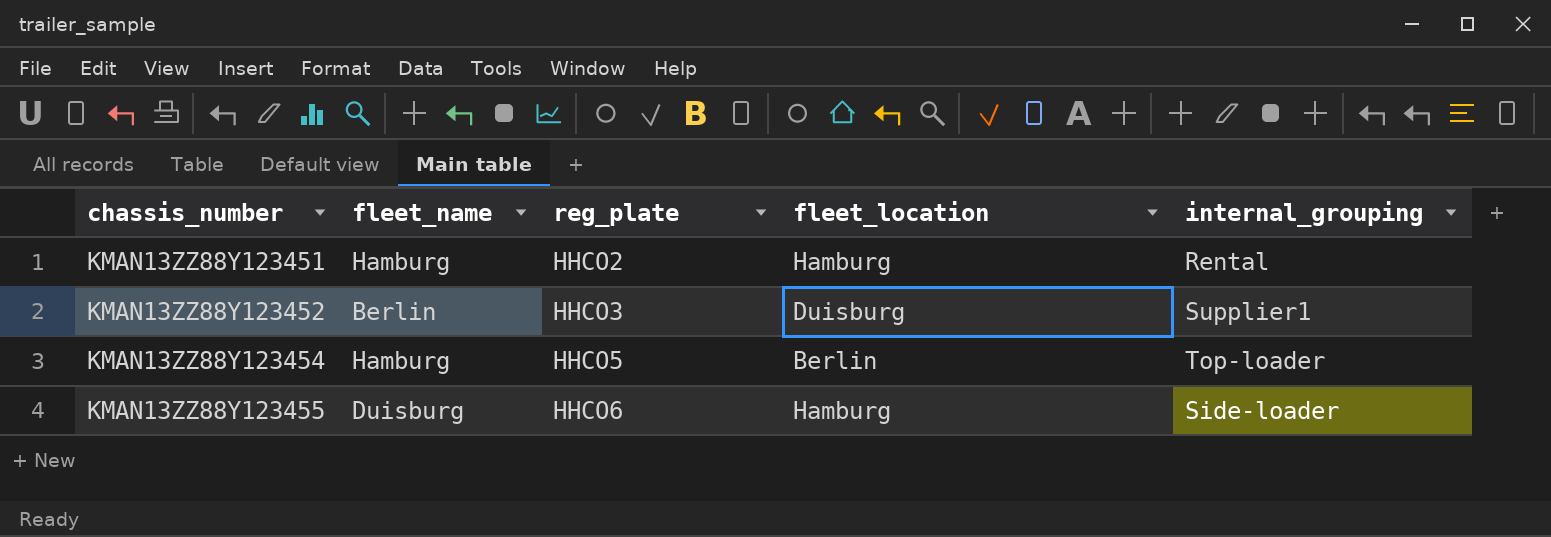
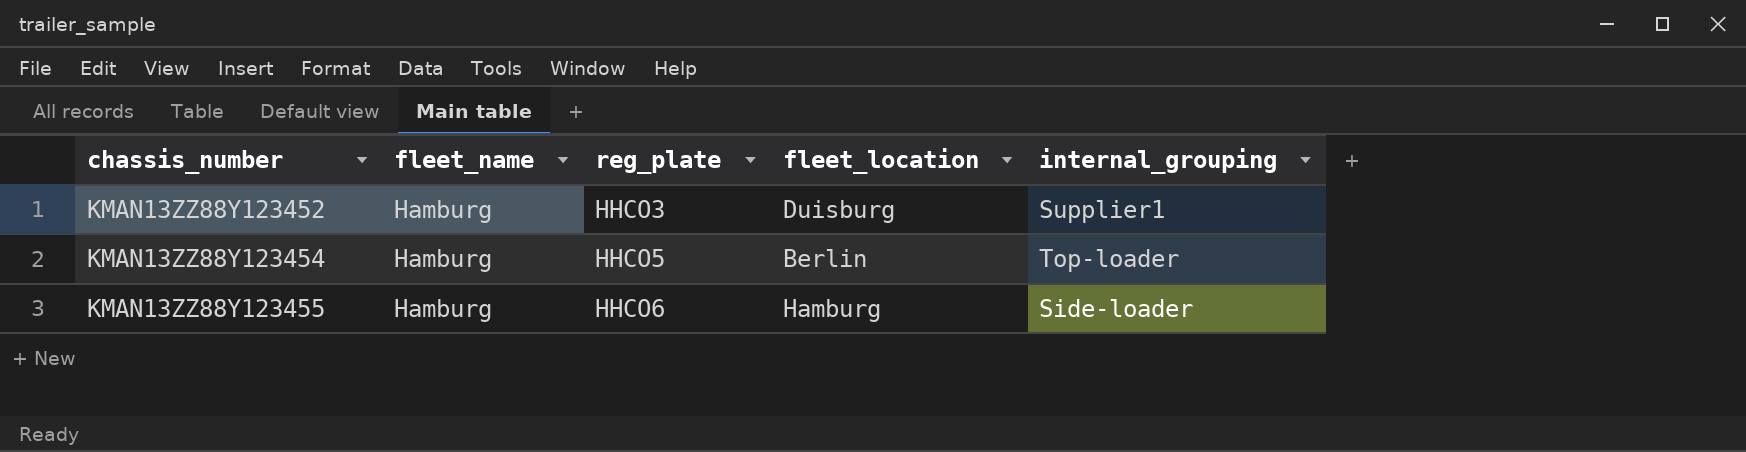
row KMAN13ZZ88Y123451: Hamburg | HHCO2 | Hamburg | Rental -> none
KMAN13ZZ88Y123452 | fleet_name: Berlin -> Hamburg
KMAN13ZZ88Y123455 | fleet_name: Duisburg -> Hamburg

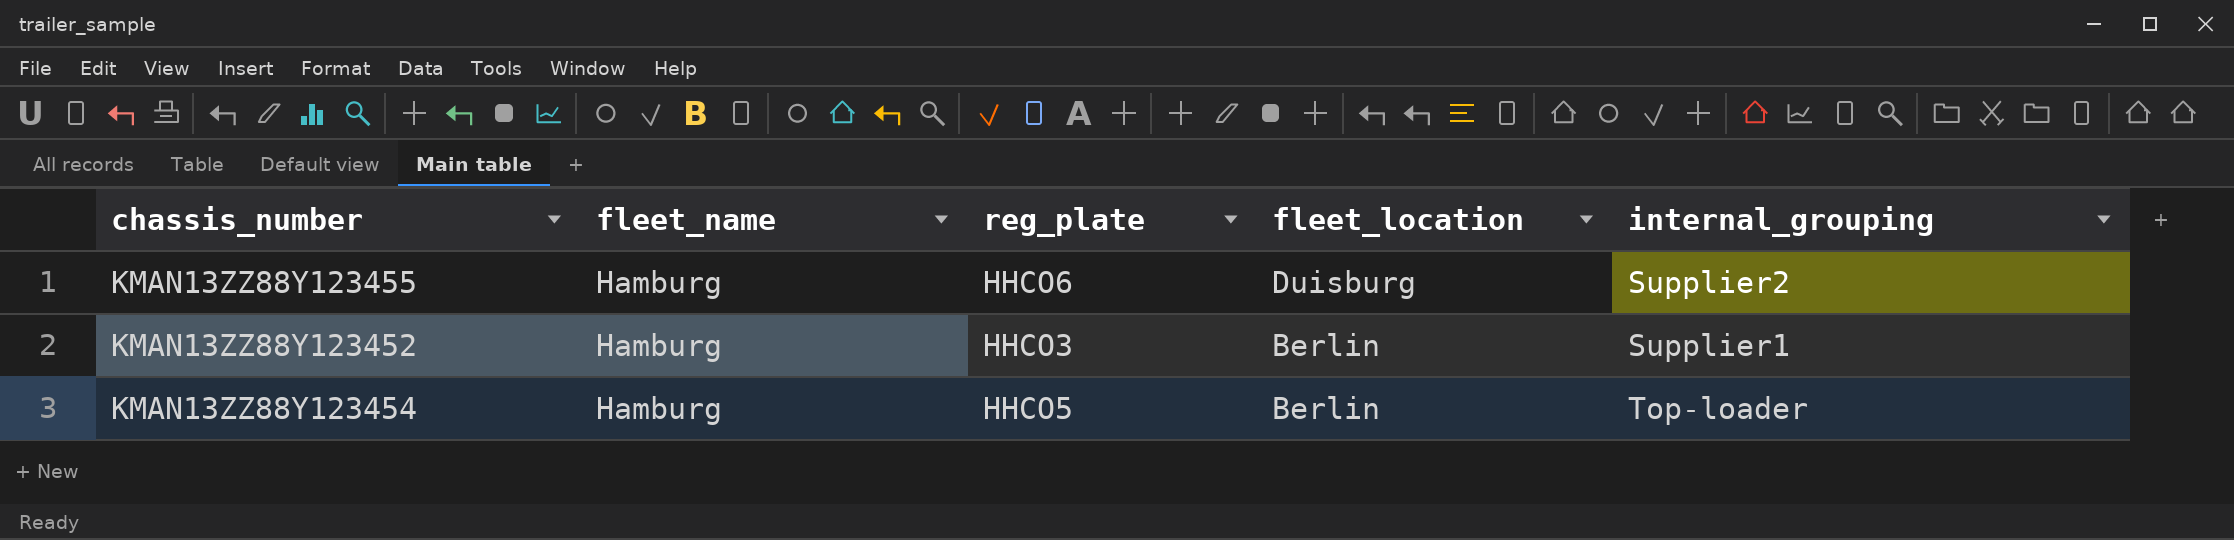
row order: chassis_number ascending -> fleet_location descending
KMAN13ZZ88Y123455 | fleet_location: Hamburg -> Duisburg
KMAN13ZZ88Y123455 | internal_grouping: Side-loader -> Supplier2
KMAN13ZZ88Y123452 | fleet_location: Duisburg -> Berlin

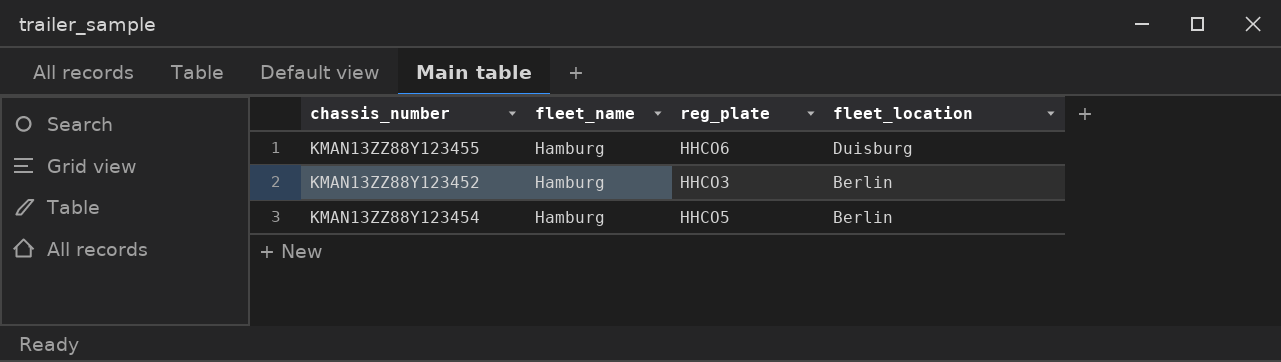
column internal_grouping | position: 5 -> none

